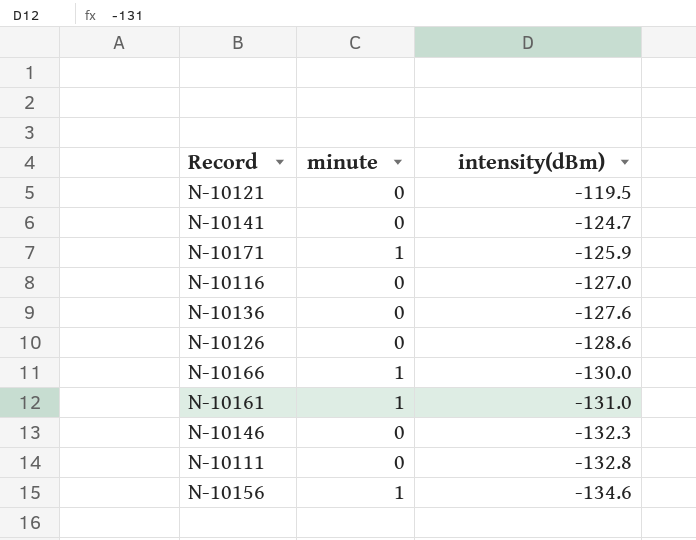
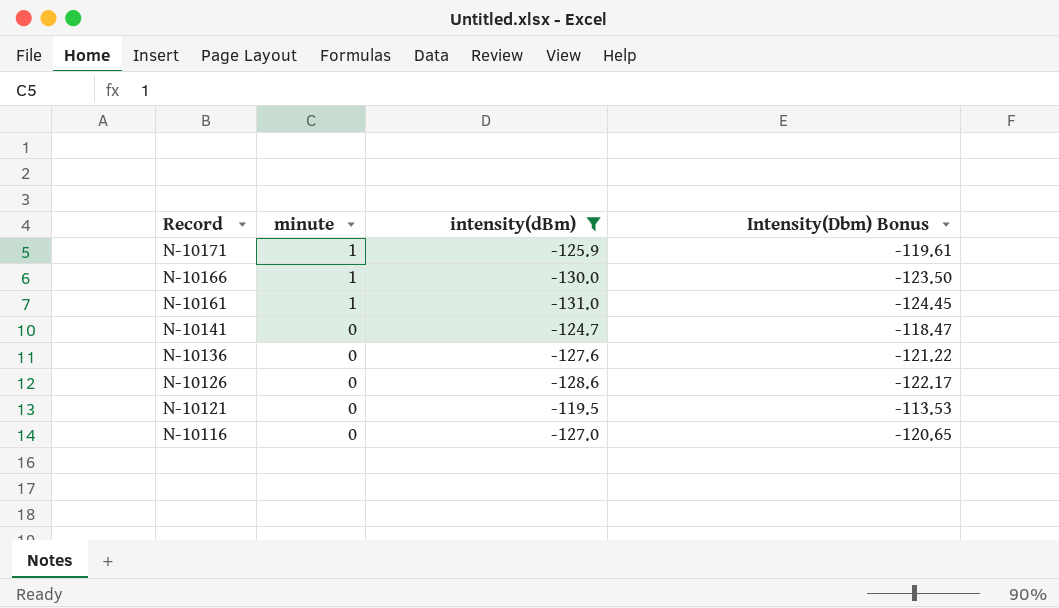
filter: none -> intensity(dBm) >= -131.0
row order: intensity(dBm) descending -> Record descending
column Intensity(Dbm) Bonus | formula: none -> [intensity(dBm)] * 0.95

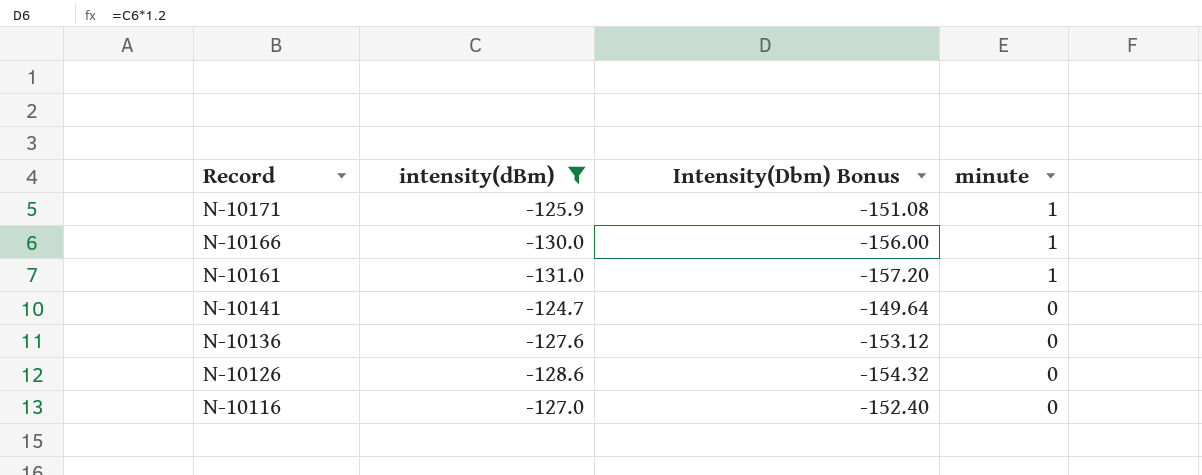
column Intensity(Dbm) Bonus | formula: [intensity(dBm)] * 0.95 -> [intensity(dBm)] * 1.2
column minute | position: 2 -> 4
row N-10121: 0 | -119.5 | -113.53 -> none

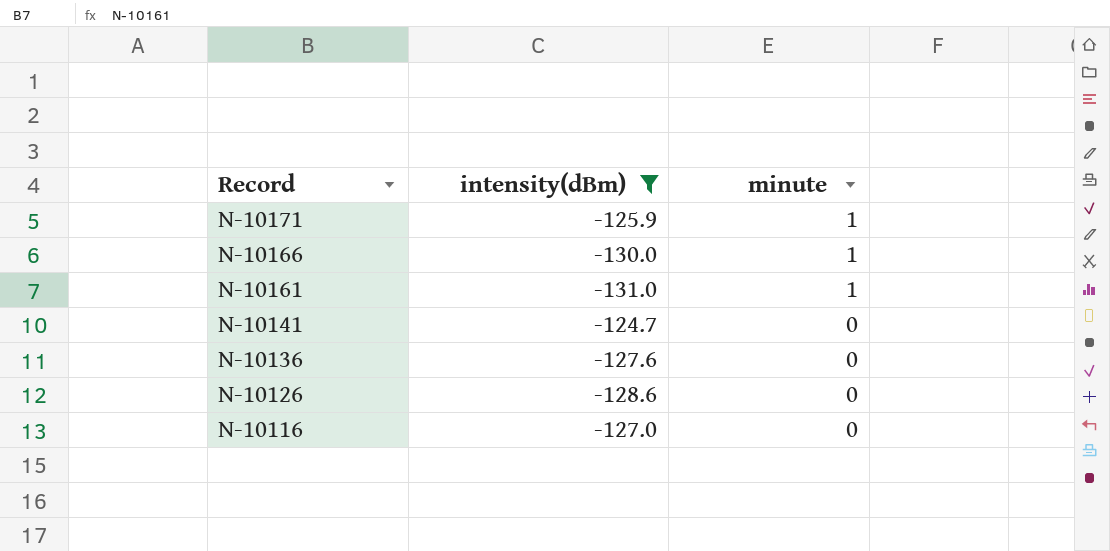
column Intensity(Dbm) Bonus | formula: [intensity(dBm)] * 1.2 -> none

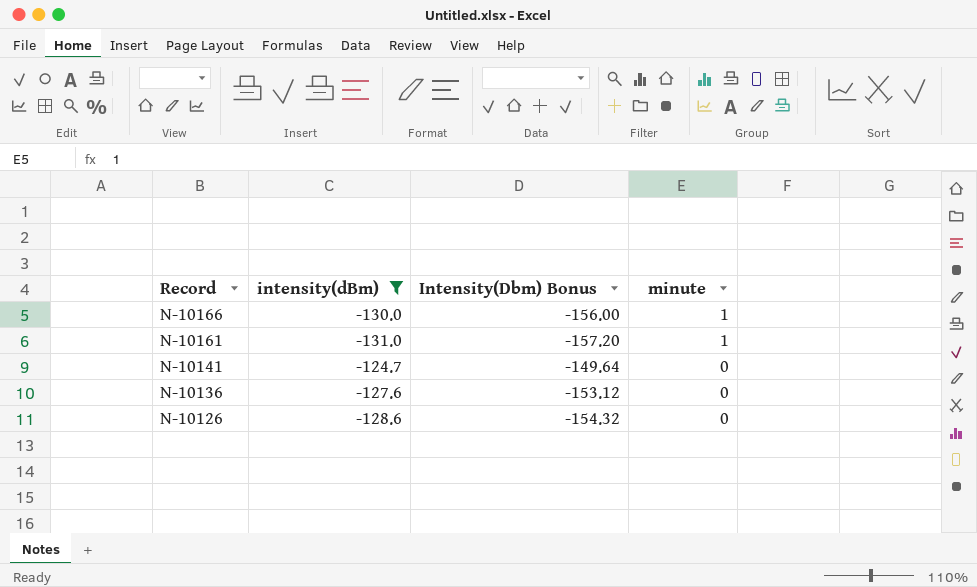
column Intensity(Dbm) Bonus | formula: none -> [intensity(dBm)] * 1.2
row N-10171: -125.9 | 1 -> none
row N-10116: -127.0 | 0 -> none

